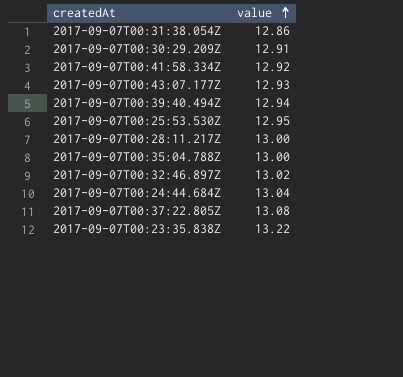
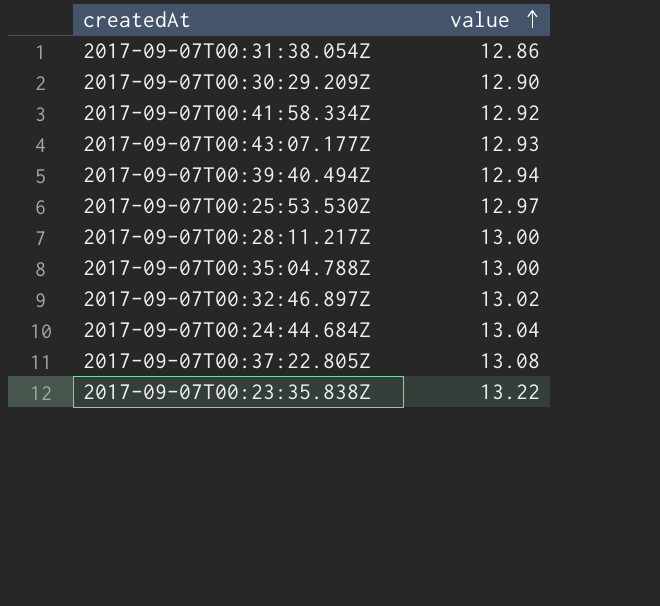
2017-09-07T00:30:29.209Z | value: 12.91 -> 12.90
2017-09-07T00:25:53.530Z | value: 12.95 -> 12.97

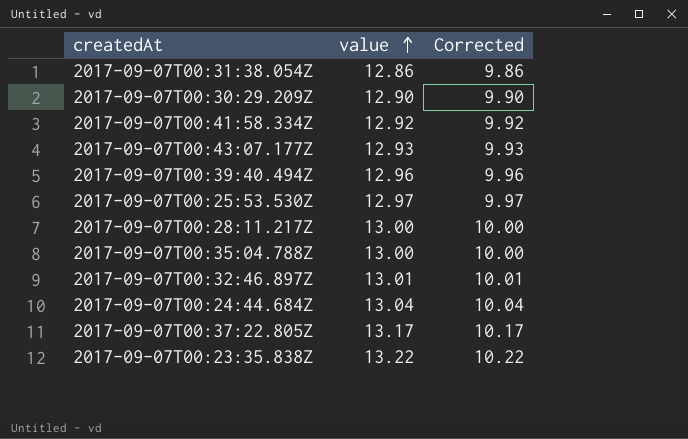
column Corrected | formula: none -> [value] - 3
2017-09-07T00:39:40.494Z | value: 12.94 -> 12.96
2017-09-07T00:32:46.897Z | value: 13.02 -> 13.01
2017-09-07T00:37:22.805Z | value: 13.08 -> 13.17

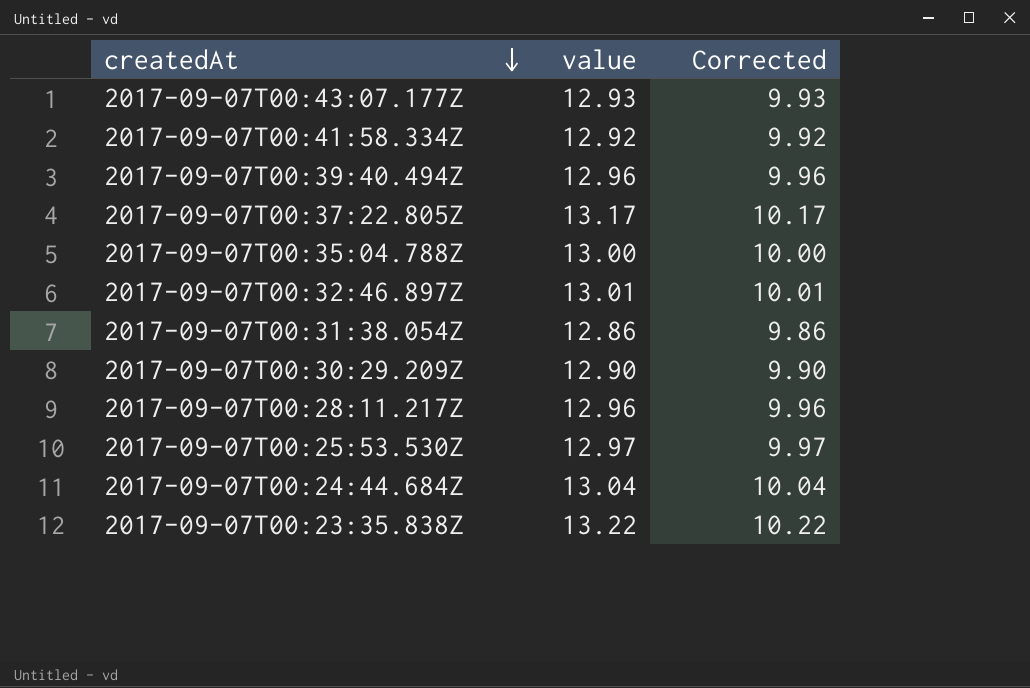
row order: value ascending -> createdAt descending
2017-09-07T00:28:11.217Z | value: 13.00 -> 12.96
2017-09-07T00:28:11.217Z | Corrected: 10.00 -> 9.96

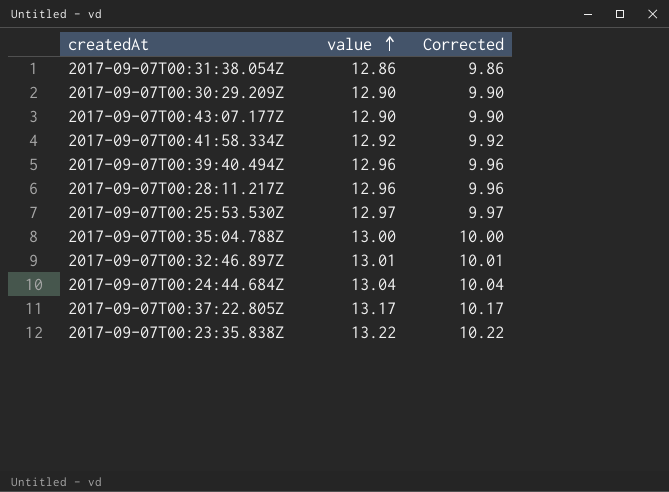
row order: createdAt descending -> value ascending
2017-09-07T00:43:07.177Z | value: 12.93 -> 12.90
2017-09-07T00:43:07.177Z | Corrected: 9.93 -> 9.90

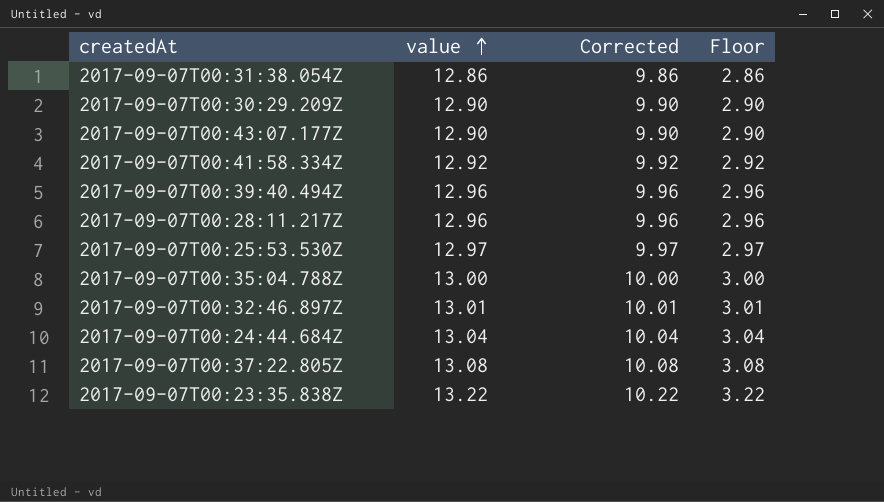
column Floor | formula: none -> [value] - 10
2017-09-07T00:37:22.805Z | value: 13.17 -> 13.08
2017-09-07T00:37:22.805Z | Corrected: 10.17 -> 10.08

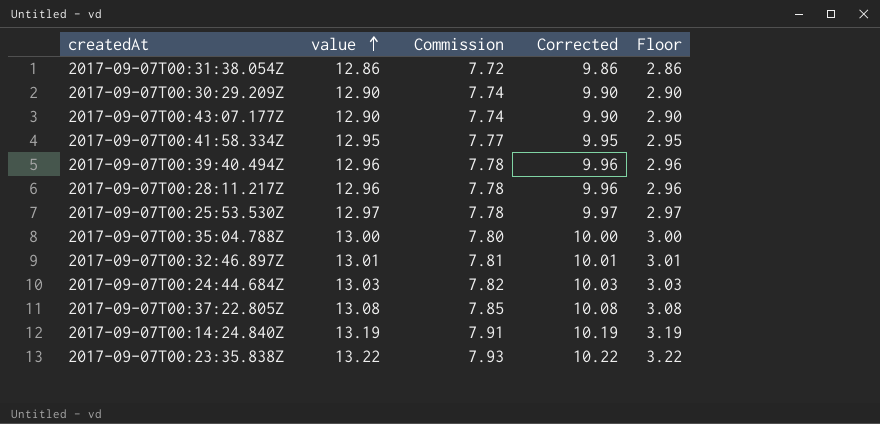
column Commission | formula: none -> [value] * 0.6
2017-09-07T00:41:58.334Z | value: 12.92 -> 12.95
2017-09-07T00:41:58.334Z | Corrected: 9.92 -> 9.95
2017-09-07T00:41:58.334Z | Floor: 2.92 -> 2.95
2017-09-07T00:24:44.684Z | value: 13.04 -> 13.03
2017-09-07T00:24:44.684Z | Corrected: 10.04 -> 10.03
2017-09-07T00:24:44.684Z | Floor: 3.04 -> 3.03
row 2017-09-07T00:14:24.840Z: none -> 13.19 | 7.91 | 10.19 | 3.19

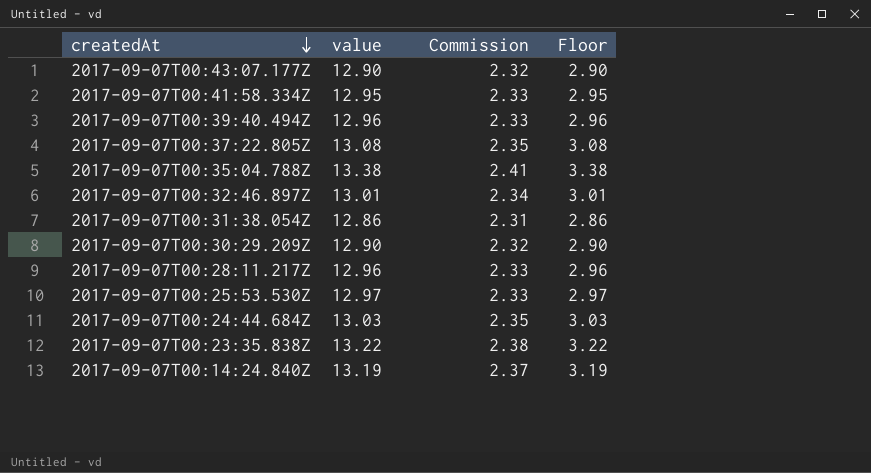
row order: value ascending -> createdAt descending
column Corrected | formula: [value] - 3 -> none
column Commission | formula: [value] * 0.6 -> [value] * 0.18
2017-09-07T00:35:04.788Z | value: 13.00 -> 13.38
2017-09-07T00:35:04.788Z | Floor: 3.00 -> 3.38

